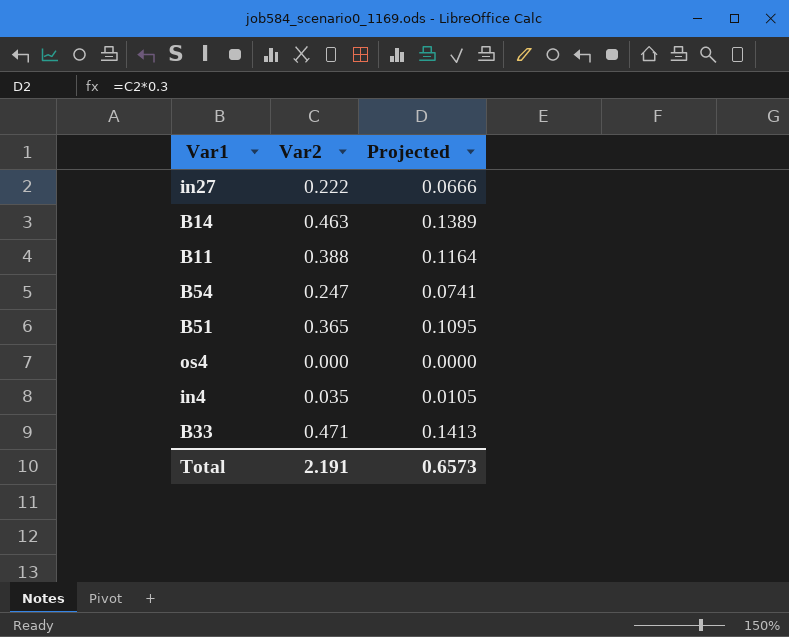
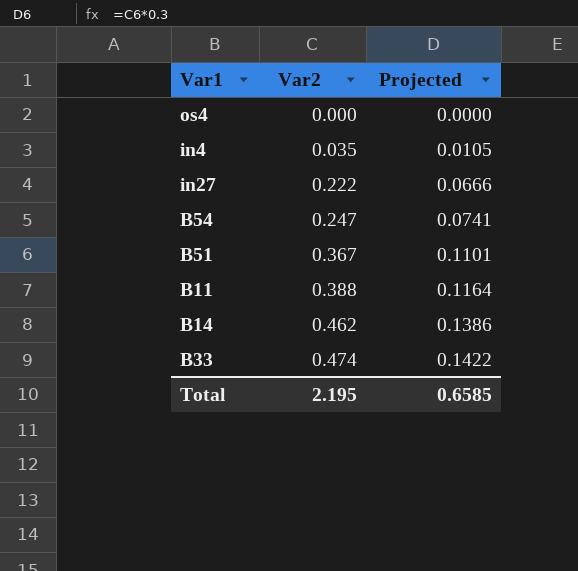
row order: none -> Var2 ascending
B51 | Var2: 0.365 -> 0.367
B51 | Projected: 0.1095 -> 0.1101
B14 | Var2: 0.463 -> 0.462
B14 | Projected: 0.1389 -> 0.1386
B33 | Var2: 0.471 -> 0.474
B33 | Projected: 0.1413 -> 0.1422
Total | Var2: 2.191 -> 2.195
Total | Projected: 0.6573 -> 0.6585

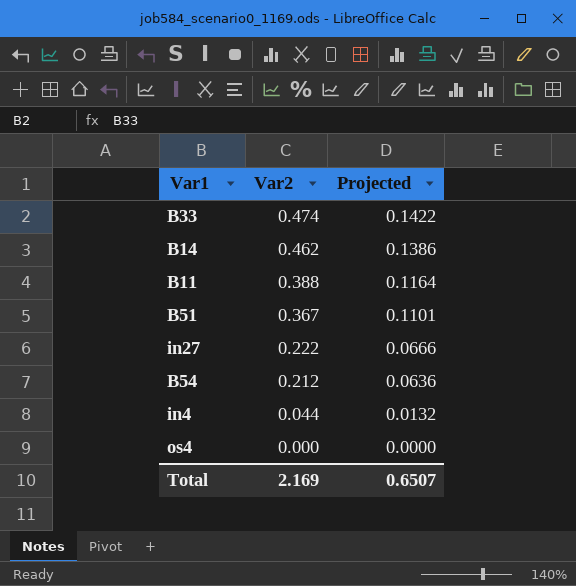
row order: Var2 ascending -> Var2 descending
B54 | Var2: 0.247 -> 0.212
B54 | Projected: 0.0741 -> 0.0636
in4 | Var2: 0.035 -> 0.044
in4 | Projected: 0.0105 -> 0.0132
Total | Var2: 2.195 -> 2.169
Total | Projected: 0.6585 -> 0.6507

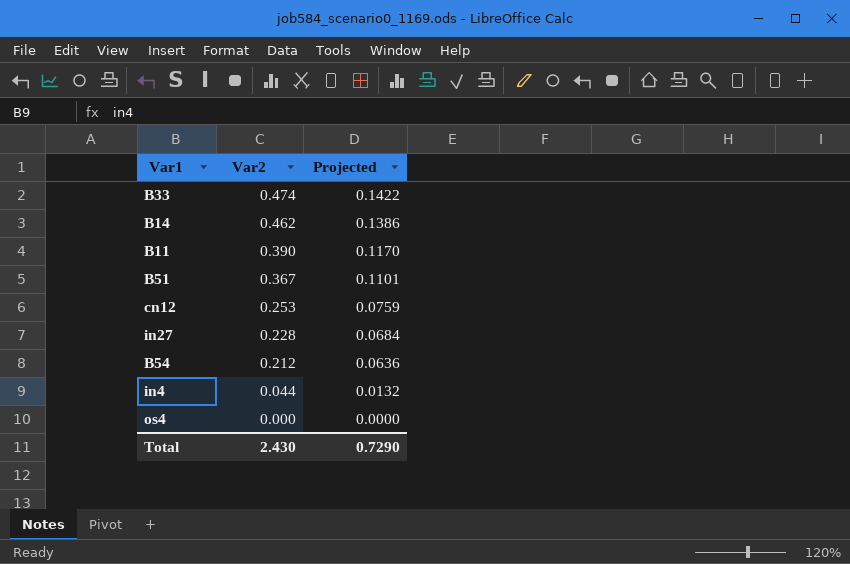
B11 | Var2: 0.388 -> 0.390
B11 | Projected: 0.1164 -> 0.1170
row cn12: none -> 0.253 | 0.0759
in27 | Var2: 0.222 -> 0.228
in27 | Projected: 0.0666 -> 0.0684
Total | Var2: 2.169 -> 2.430
Total | Projected: 0.6507 -> 0.7290

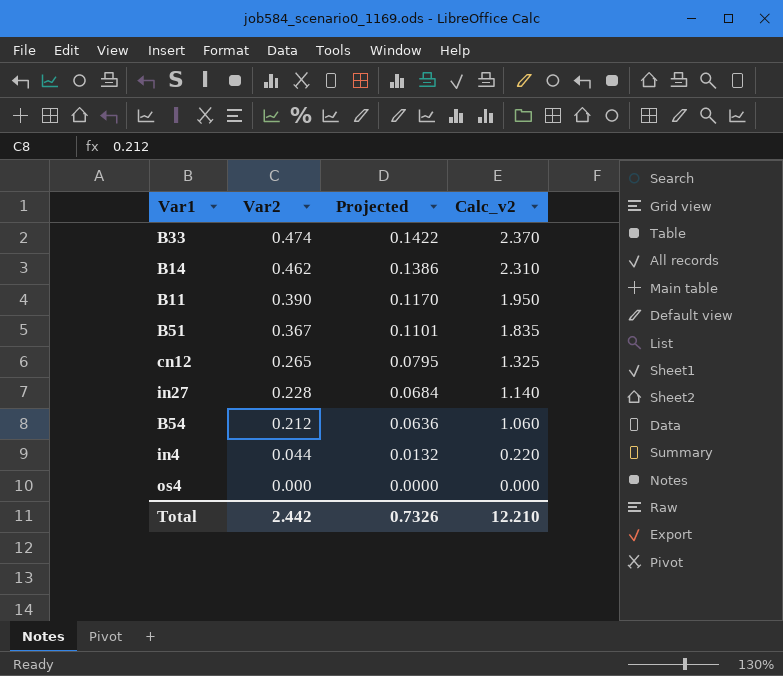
column Calc_v2 | formula: none -> [Var2] * 5
cn12 | Var2: 0.253 -> 0.265
cn12 | Projected: 0.0759 -> 0.0795
Total | Var2: 2.430 -> 2.442
Total | Projected: 0.7290 -> 0.7326

